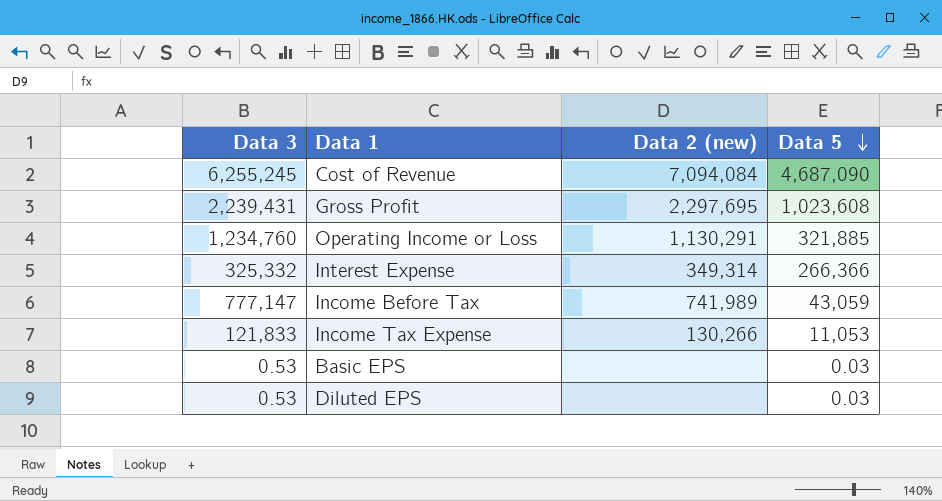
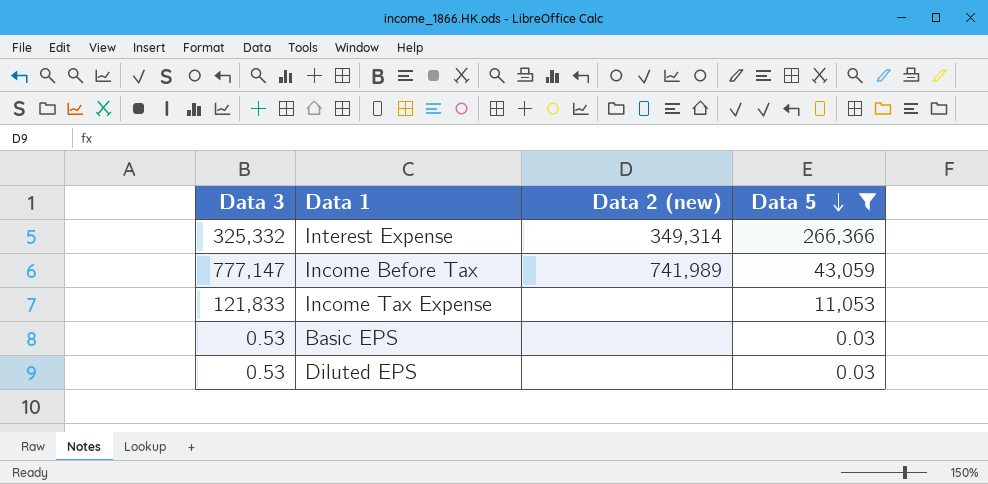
filter: none -> Data 5 <= 266,366
Income Tax Expense | Data 2 (new): 130,266 -> none

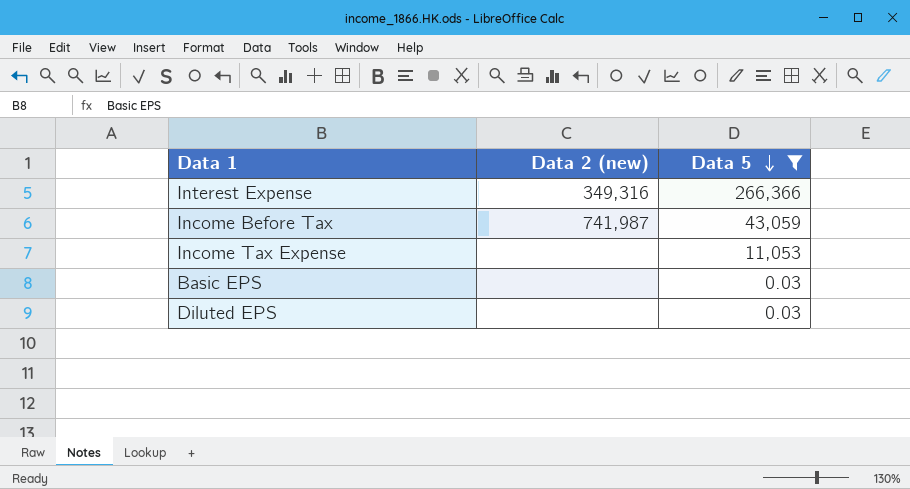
column Data 3 | position: 1 -> none
Interest Expense | Data 2 (new): 349,314 -> 349,316
Income Before Tax | Data 2 (new): 741,989 -> 741,987

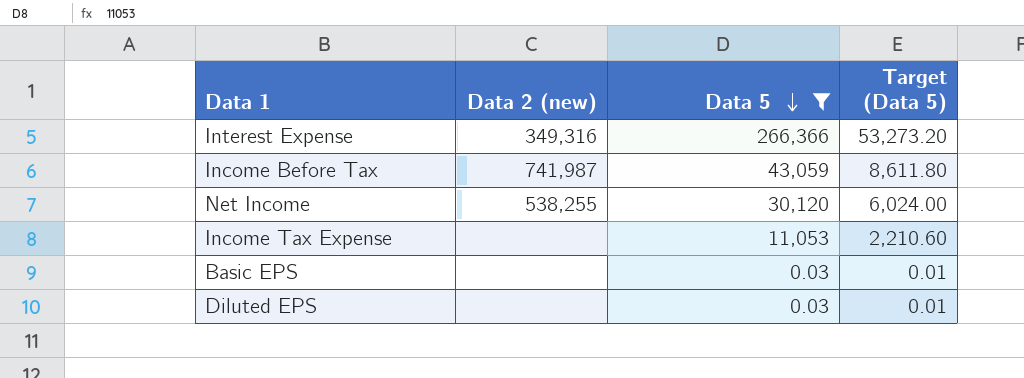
column Target (Data 5) | formula: none -> [Data 5] * 0.2
row Net Income: none -> 538,255 | 30,120 | 6,024.00

